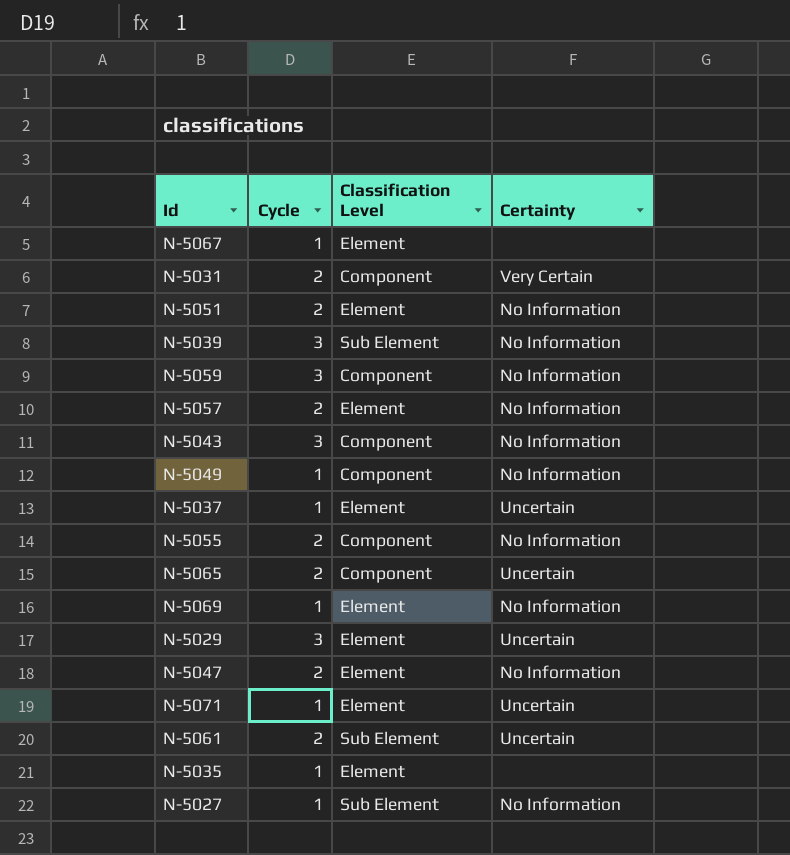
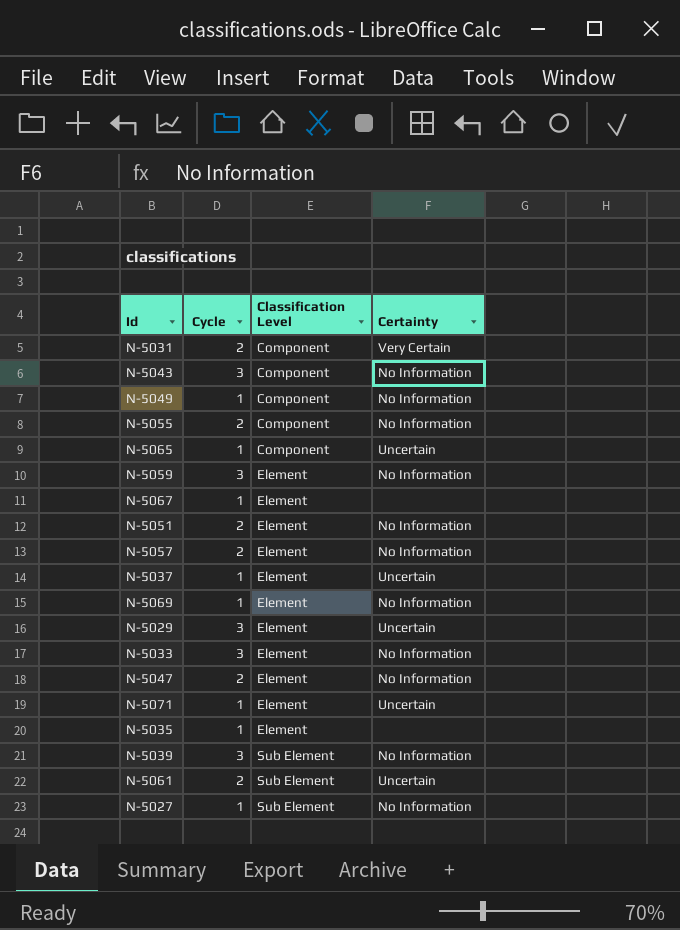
row order: none -> Classification Level ascending
N-5065 | Cycle: 2 -> 1
N-5059 | Classification Level: Component -> Element
row N-5033: none -> 3 | Element | No Information

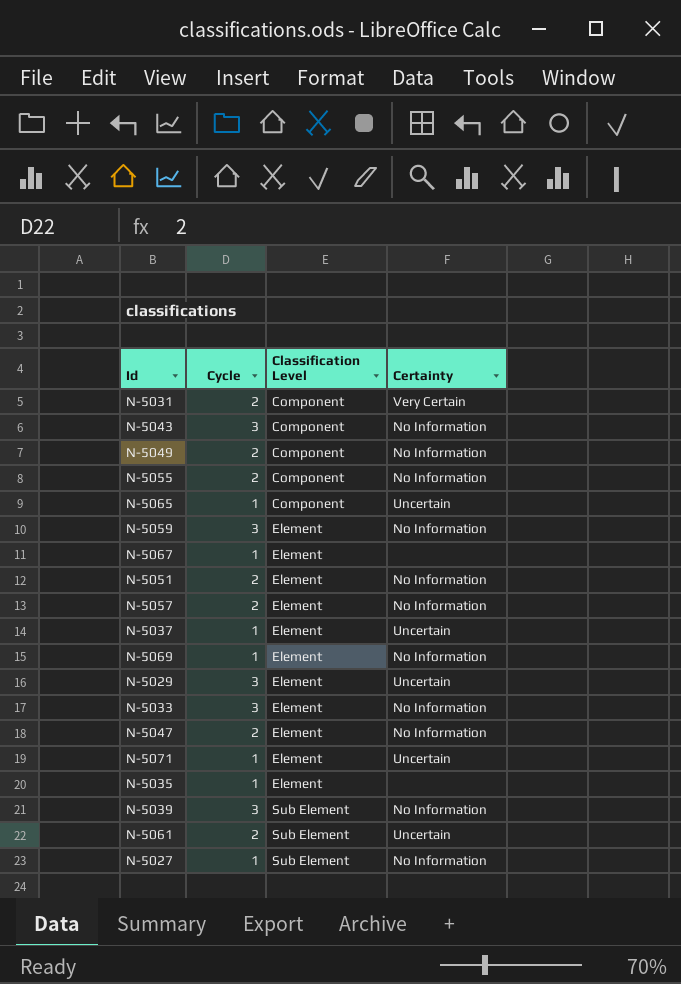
N-5049 | Cycle: 1 -> 2

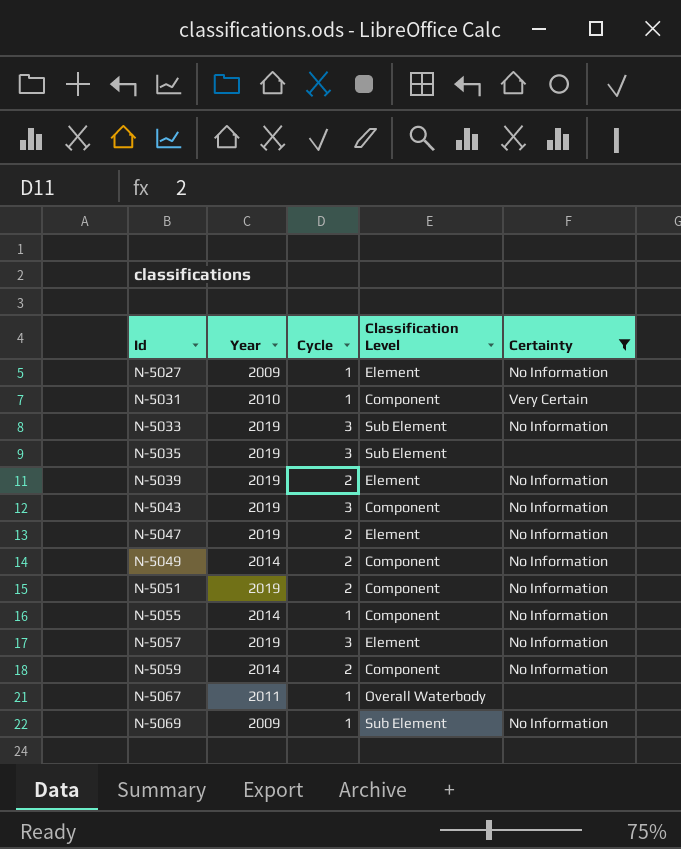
filter: none -> Certainty != Uncertain
row order: Classification Level ascending -> Id ascending
column Year | position: none -> 2
N-5027 | Classification Level: Sub Element -> Element
N-5031 | Cycle: 2 -> 1
N-5033 | Classification Level: Element -> Sub Element
N-5035 | Cycle: 1 -> 3
N-5035 | Classification Level: Element -> Sub Element
N-5039 | Cycle: 3 -> 2
N-5039 | Classification Level: Sub Element -> Element
N-5051 | Classification Level: Element -> Component
N-5055 | Cycle: 2 -> 1
N-5057 | Cycle: 2 -> 3
N-5059 | Cycle: 3 -> 2
N-5059 | Classification Level: Element -> Component
N-5067 | Classification Level: Element -> Overall Waterbody
N-5069 | Classification Level: Element -> Sub Element

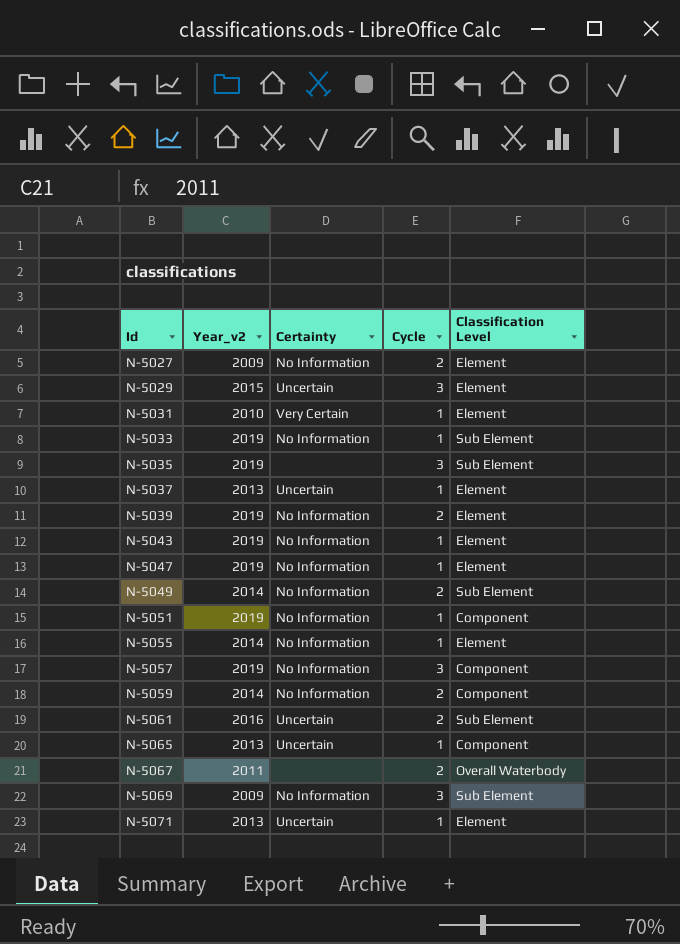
filter: Certainty != Uncertain -> none
column name: Year -> Year_v2
column Certainty | position: 5 -> 3
N-5027 | Cycle: 1 -> 2
N-5031 | Classification Level: Component -> Element
N-5033 | Cycle: 3 -> 1
N-5043 | Cycle: 3 -> 1
N-5043 | Classification Level: Component -> Element
N-5047 | Cycle: 2 -> 1
N-5049 | Classification Level: Component -> Sub Element
N-5051 | Cycle: 2 -> 1
N-5055 | Classification Level: Component -> Element
N-5057 | Classification Level: Element -> Component
N-5067 | Cycle: 1 -> 2
N-5069 | Cycle: 1 -> 3

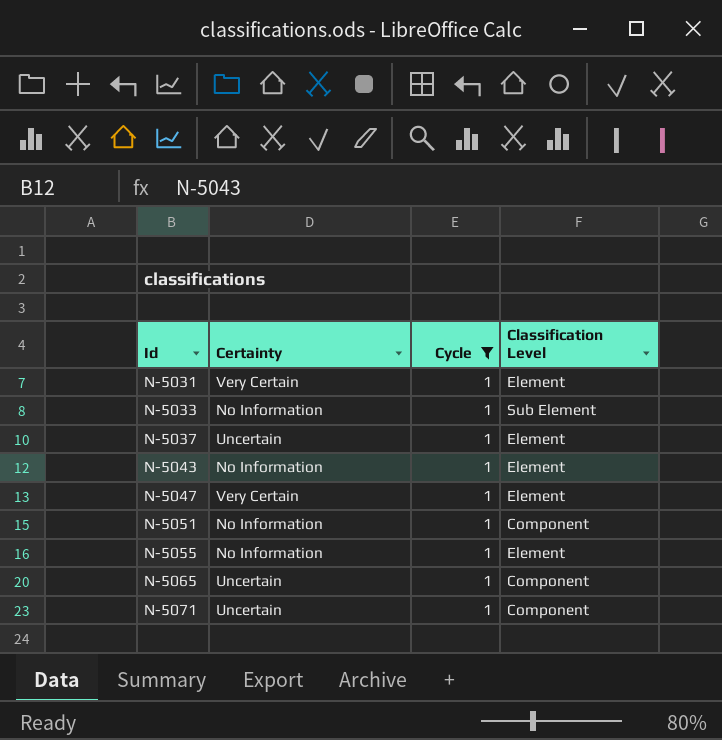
filter: none -> Cycle = 1
column Year_v2 | position: 2 -> none
N-5047 | Certainty: No Information -> Very Certain
N-5071 | Classification Level: Element -> Component

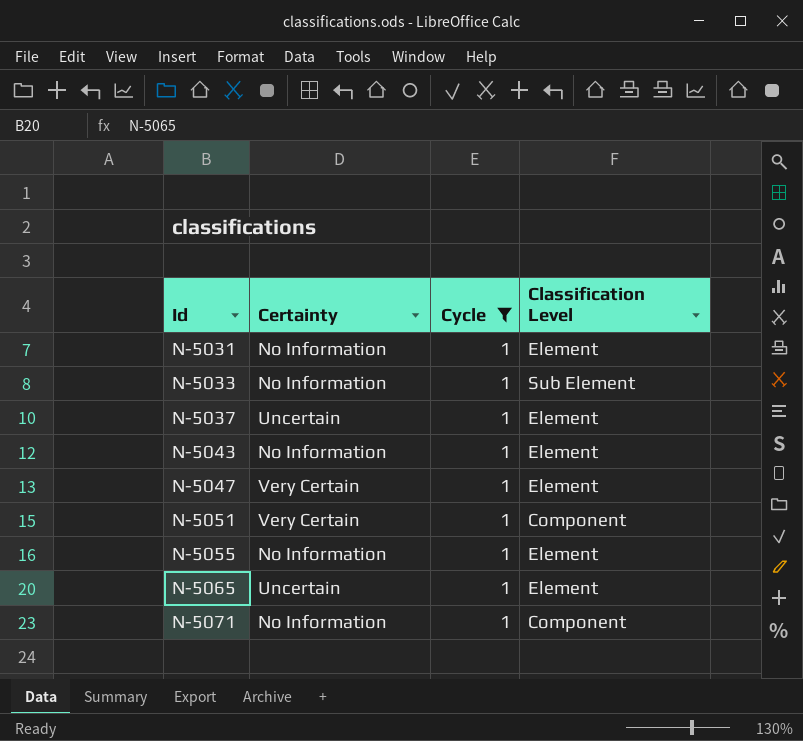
N-5031 | Certainty: Very Certain -> No Information
N-5051 | Certainty: No Information -> Very Certain
N-5065 | Classification Level: Component -> Element
N-5071 | Certainty: Uncertain -> No Information

